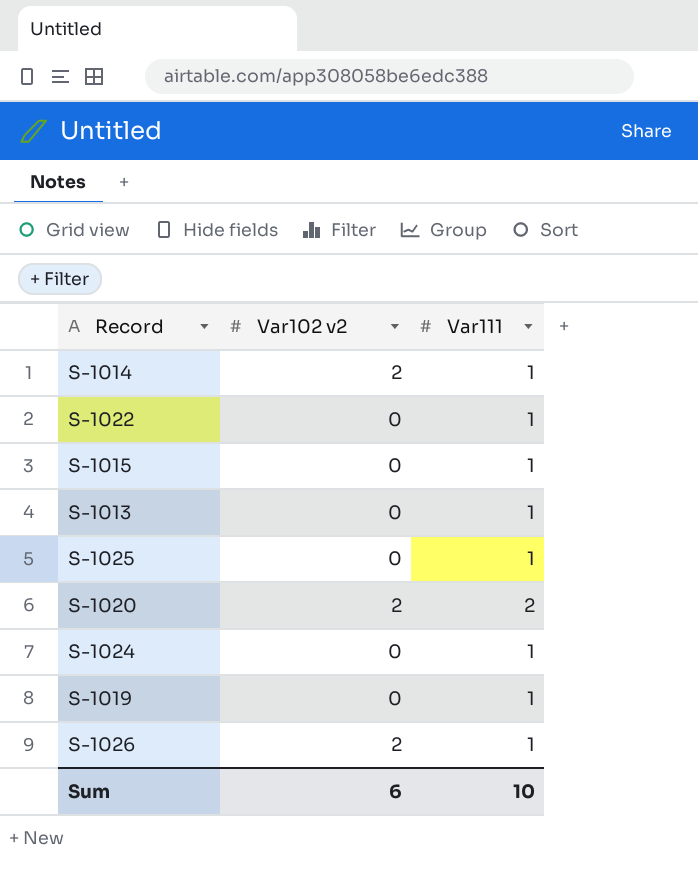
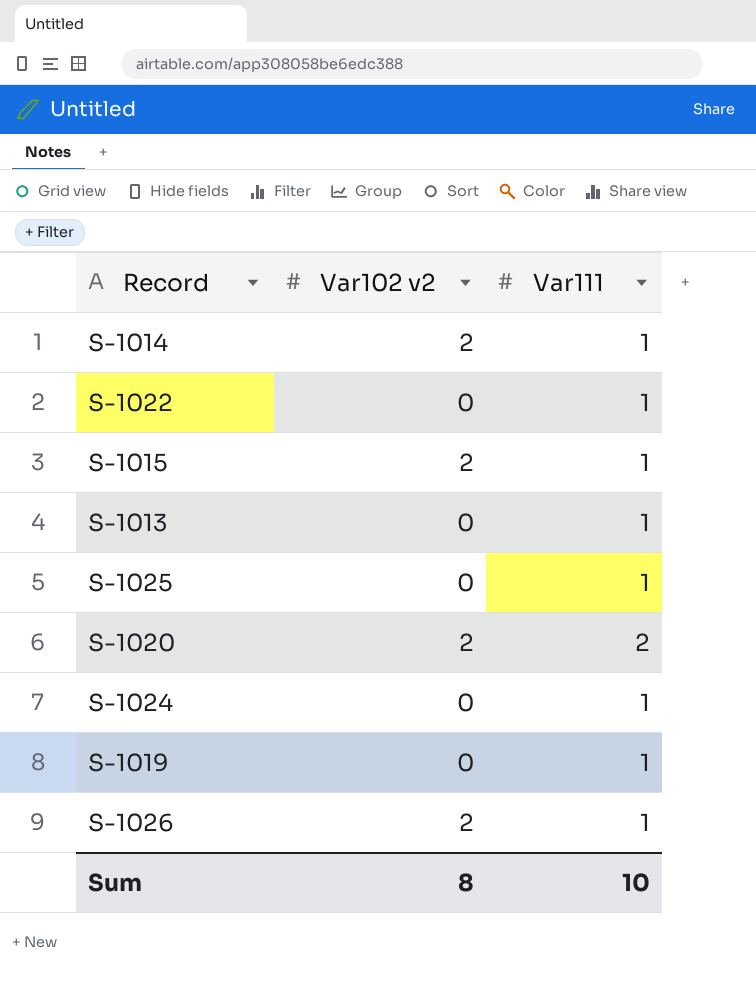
S-1015 | Var102 v2: 0 -> 2
Sum | Var102 v2: 6 -> 8

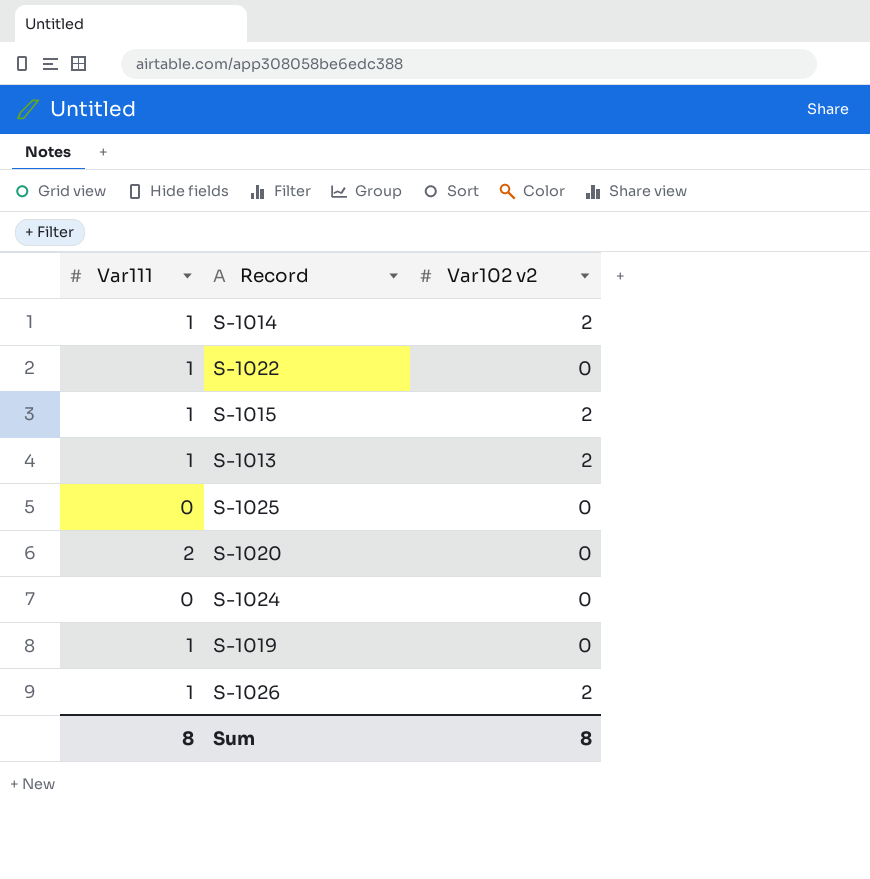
column Var111 | position: 3 -> 1
S-1013 | Var102 v2: 0 -> 2
S-1025 | Var111: 1 -> 0
S-1020 | Var102 v2: 2 -> 0
S-1024 | Var111: 1 -> 0
Sum | Var111: 10 -> 8

